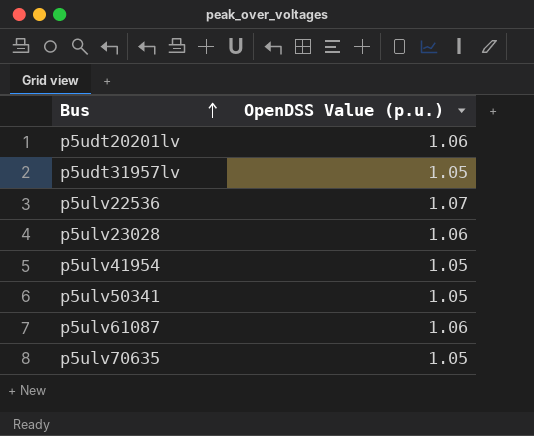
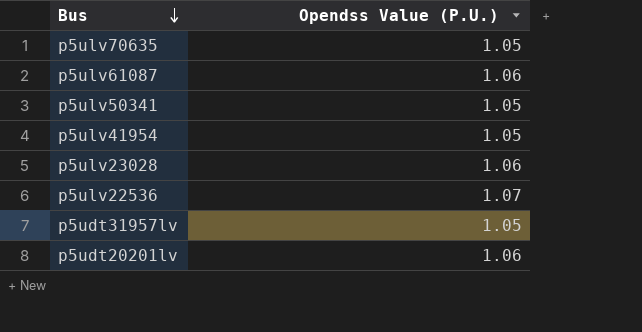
row order: Bus ascending -> Bus descending
column name: OpenDSS Value (p.u.) -> Opendss Value (P.U.)

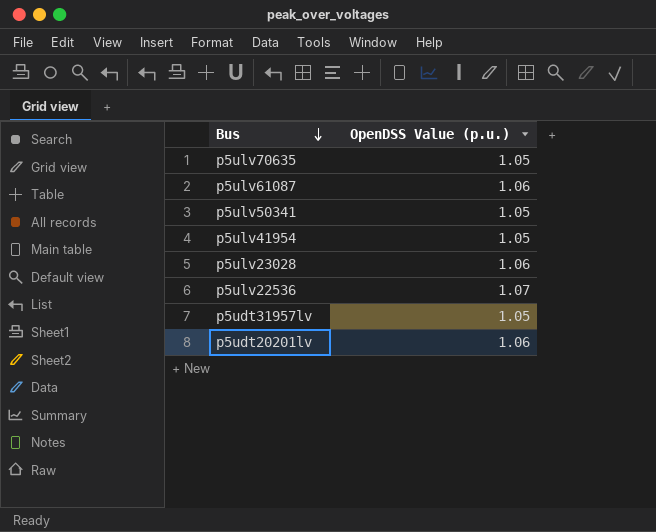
column name: Opendss Value (P.U.) -> OpenDSS Value (p.u.)

